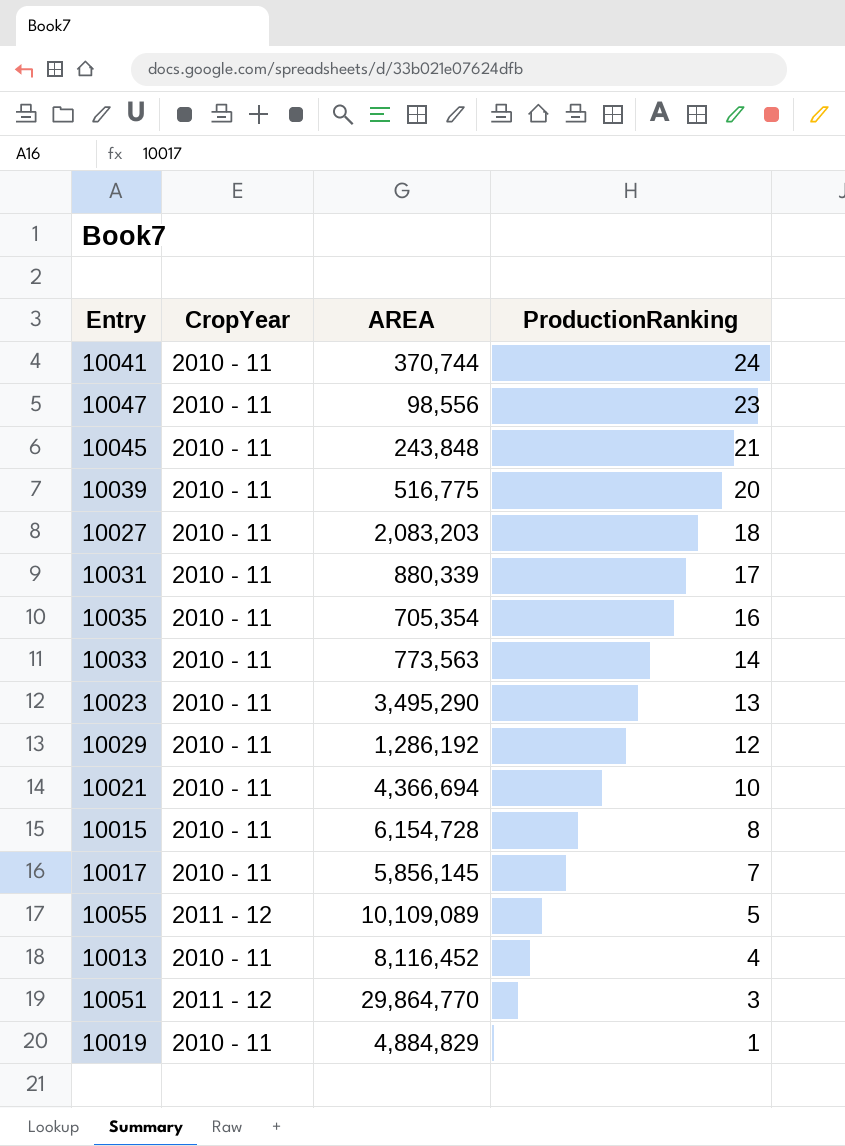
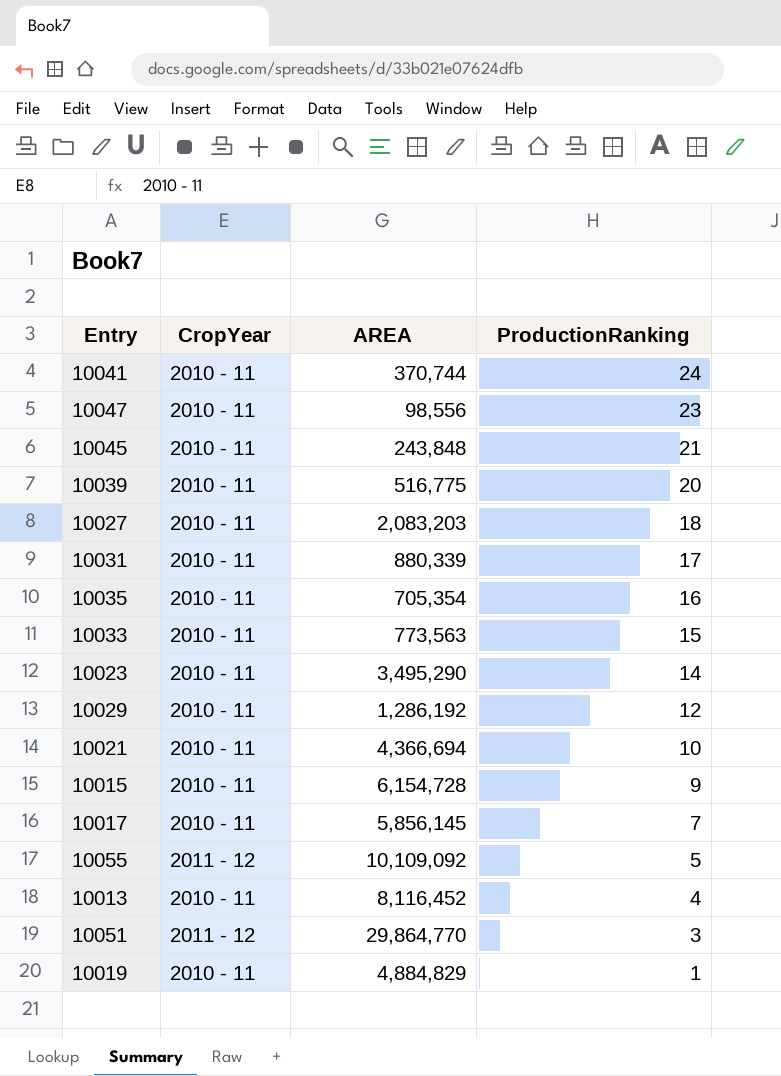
10033 | ProductionRanking: 14 -> 15
10023 | ProductionRanking: 13 -> 14
10015 | ProductionRanking: 8 -> 9
10055 | AREA: 10,109,089 -> 10,109,092

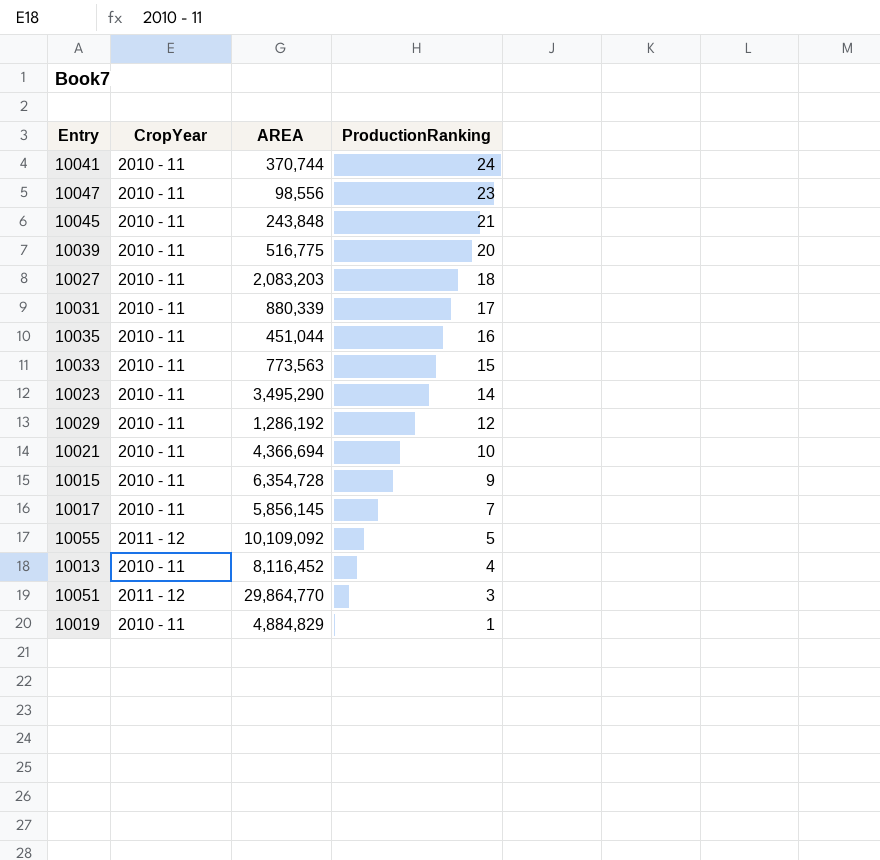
10035 | AREA: 705,354 -> 451,044
10015 | AREA: 6,154,728 -> 6,354,728

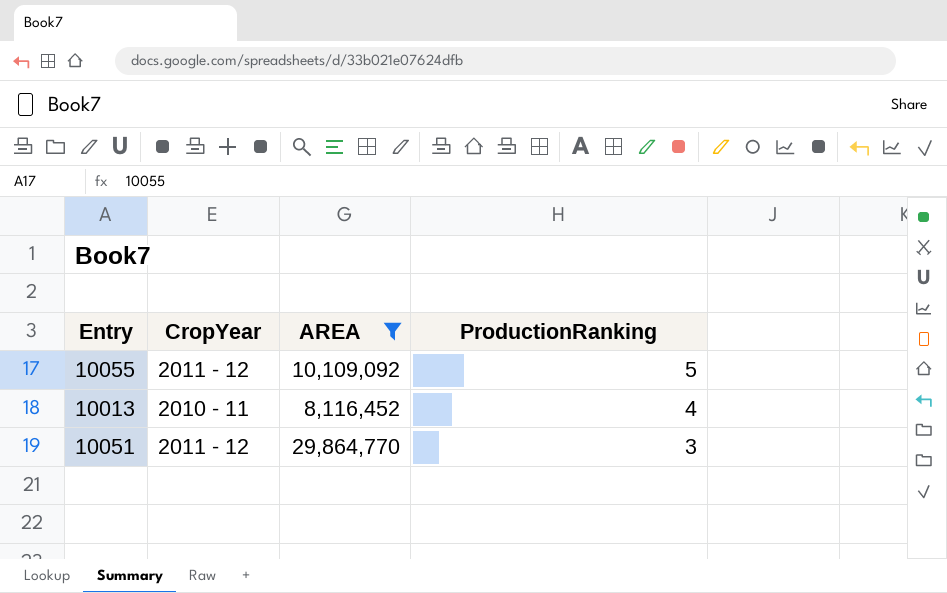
filter: none -> AREA >= 8,116,452

